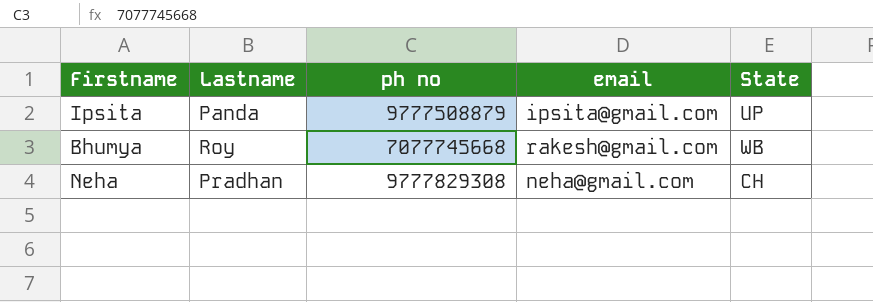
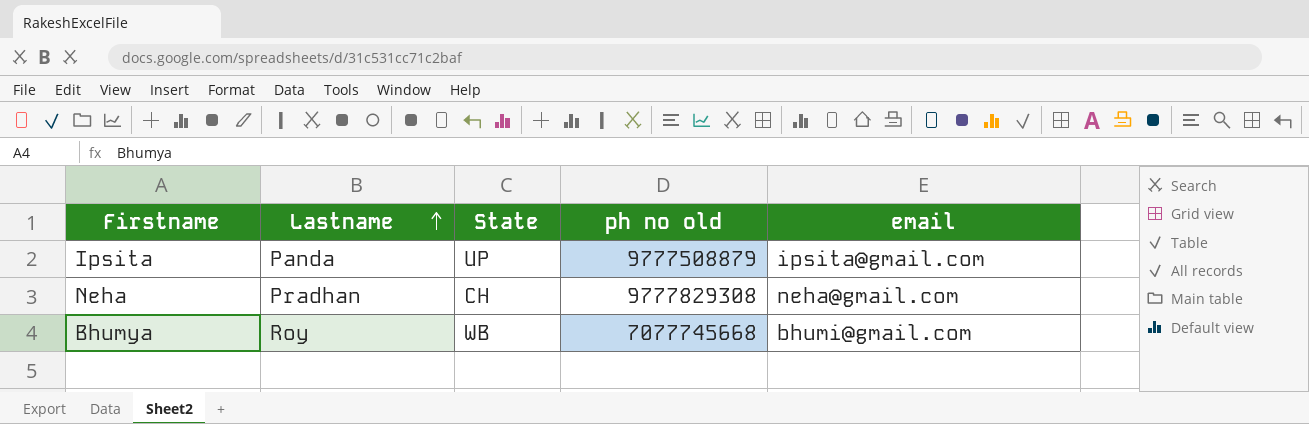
row order: none -> Lastname ascending
column State | position: 5 -> 3
column name: ph no -> ph no old
Bhumya | email: rakesh@gmail.com -> bhumi@gmail.com

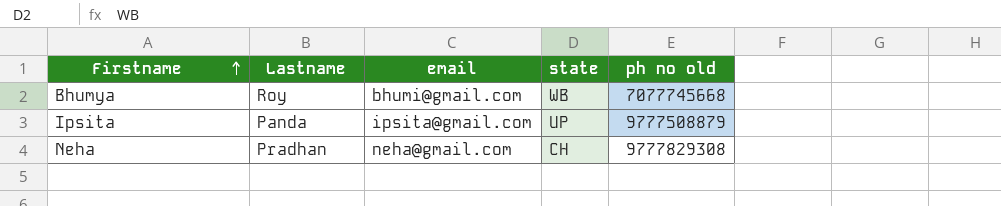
row order: Lastname ascending -> Firstname ascending
column email | position: 5 -> 3
column name: State -> state

